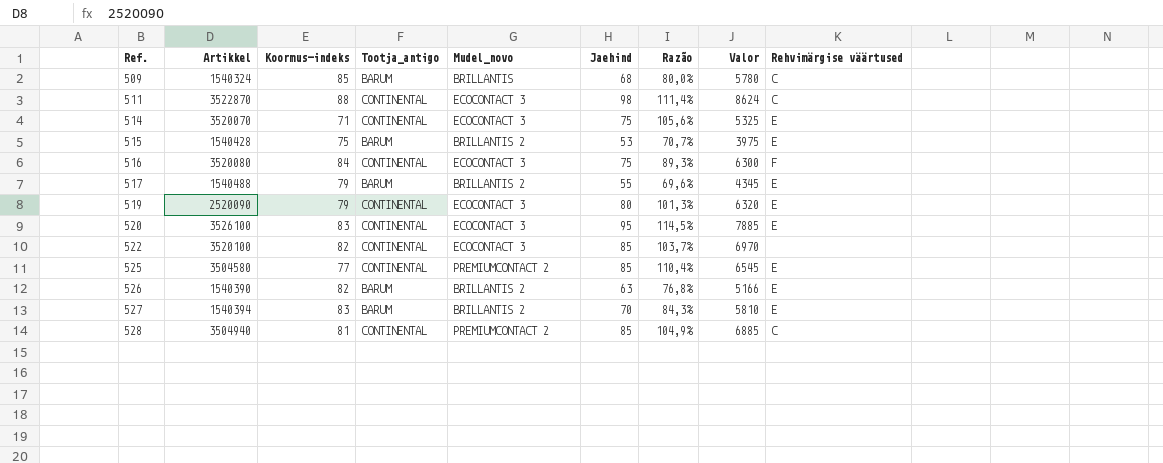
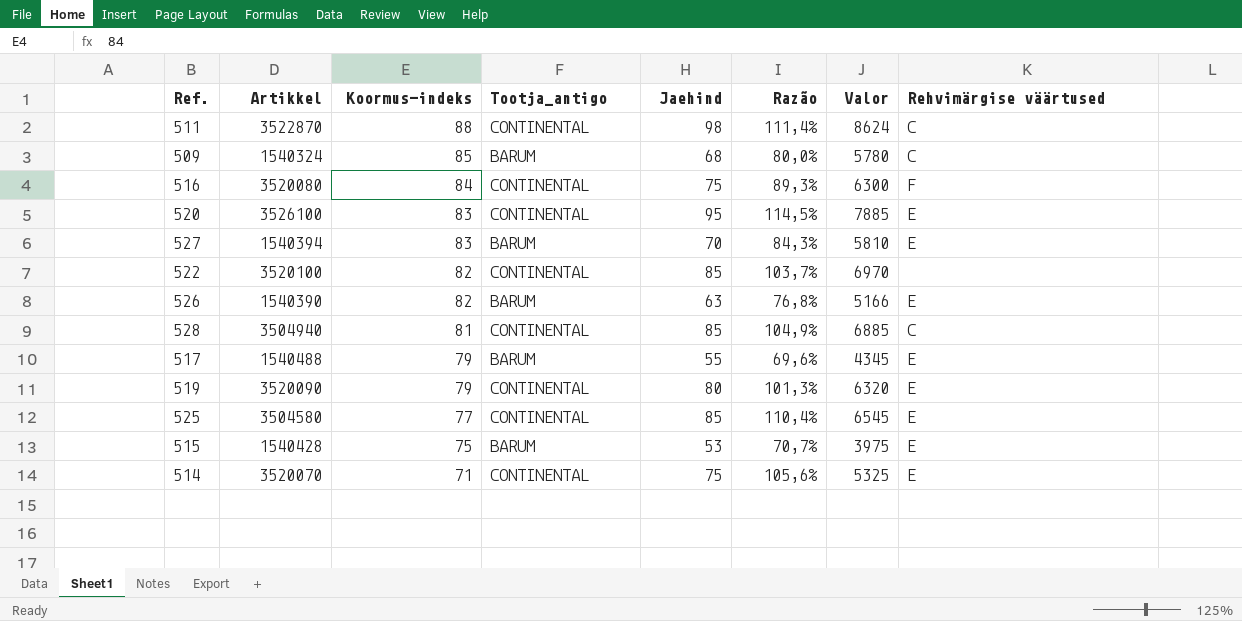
row order: Ref. ascending -> Koormus-indeks descending
column Mudel_novo | position: 5 -> none
519 | Artikkel: 2520090 -> 3520090

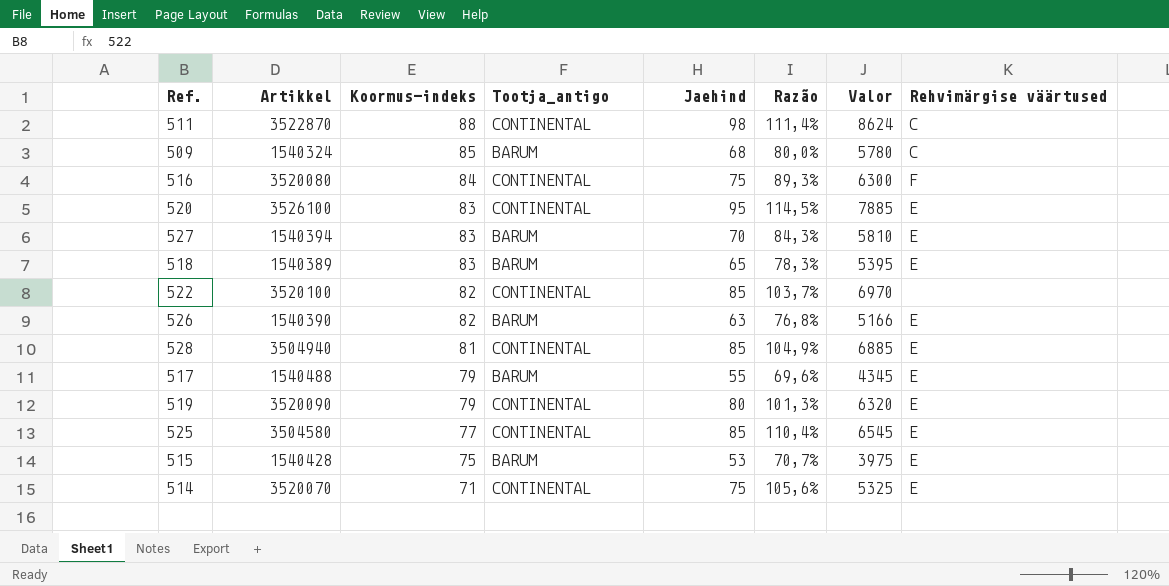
row 518: none -> 1540389 | 83 | BARUM | 65 | 78,3% | 5395 | E
528 | Rehvimärgise väärtused: C -> E

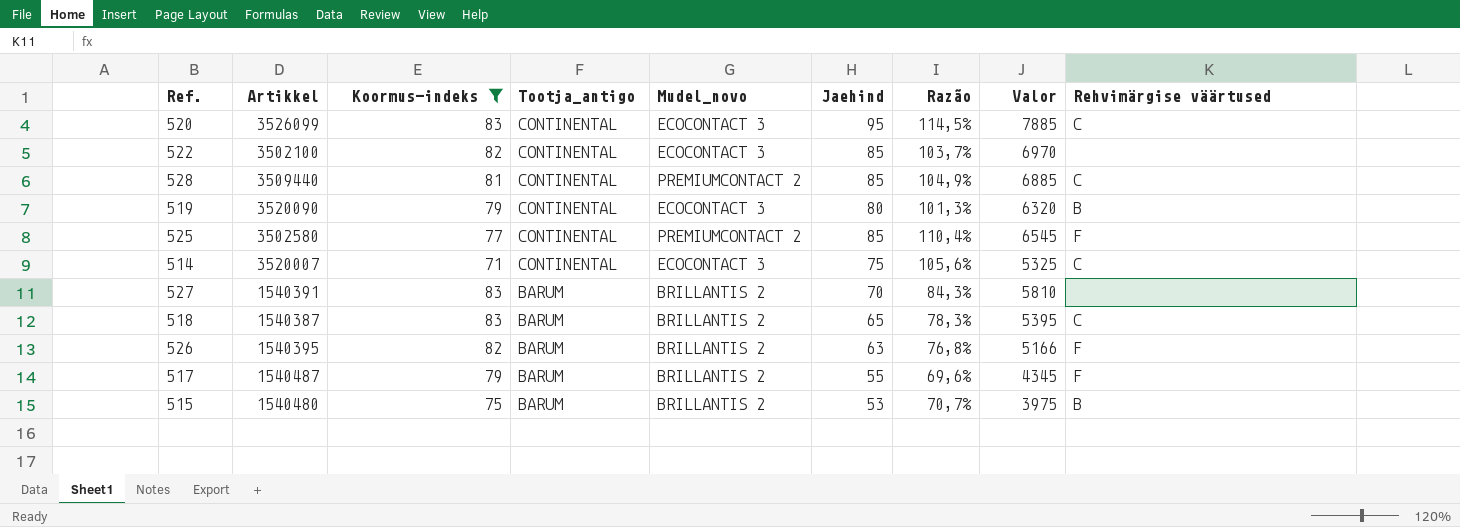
filter: none -> Koormus-indeks <= 83
row order: Koormus-indeks descending -> Tootja_antigo descending
column Mudel_novo | position: none -> 5
520 | Artikkel: 3526100 -> 3526099
520 | Rehvimärgise väärtused: E -> C
522 | Artikkel: 3520100 -> 3502100
528 | Artikkel: 3504940 -> 3509440
528 | Rehvimärgise väärtused: E -> C
519 | Rehvimärgise väärtused: E -> B
525 | Artikkel: 3504580 -> 3502580
525 | Rehvimärgise väärtused: E -> F
514 | Artikkel: 3520070 -> 3520007
514 | Rehvimärgise väärtused: E -> C
527 | Artikkel: 1540394 -> 1540391
527 | Rehvimärgise väärtused: E -> none
518 | Artikkel: 1540389 -> 1540387
518 | Rehvimärgise väärtused: E -> C
526 | Artikkel: 1540390 -> 1540395
526 | Rehvimärgise väärtused: E -> F
517 | Artikkel: 1540488 -> 1540487
517 | Rehvimärgise väärtused: E -> F
515 | Artikkel: 1540428 -> 1540480
515 | Rehvimärgise väärtused: E -> B

